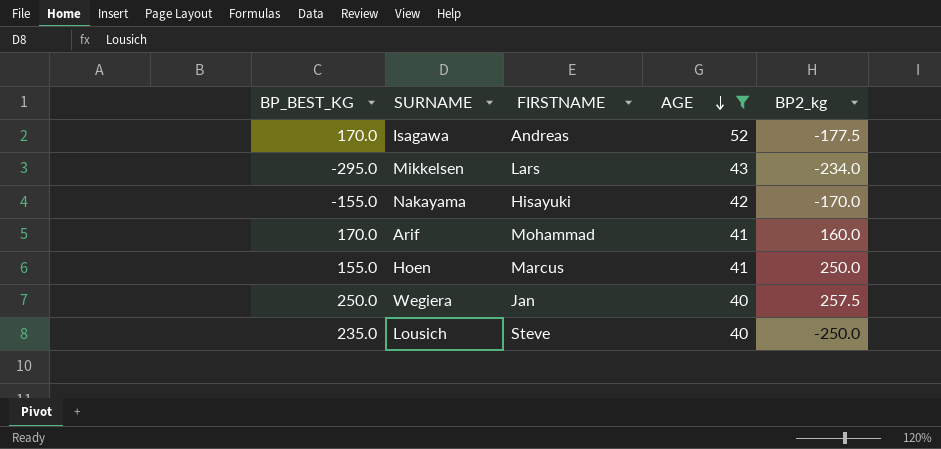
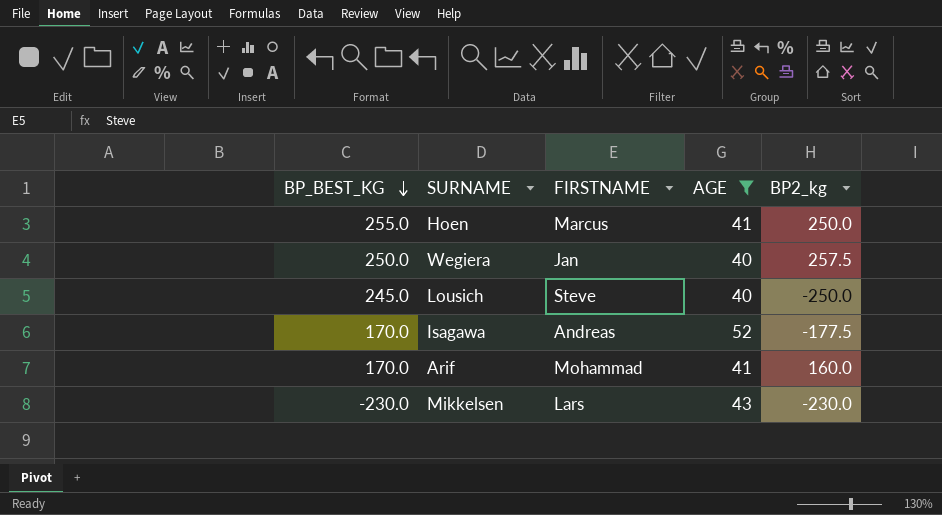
row order: AGE descending -> BP_BEST_KG descending
row Nakayama: -155.0 | Hisayuki | 42 | -170.0 -> none
Hoen | BP_BEST_KG: 155.0 -> 255.0
Lousich | BP_BEST_KG: 235.0 -> 245.0
Mikkelsen | BP_BEST_KG: -295.0 -> -230.0
Mikkelsen | BP2_kg: -234.0 -> -230.0

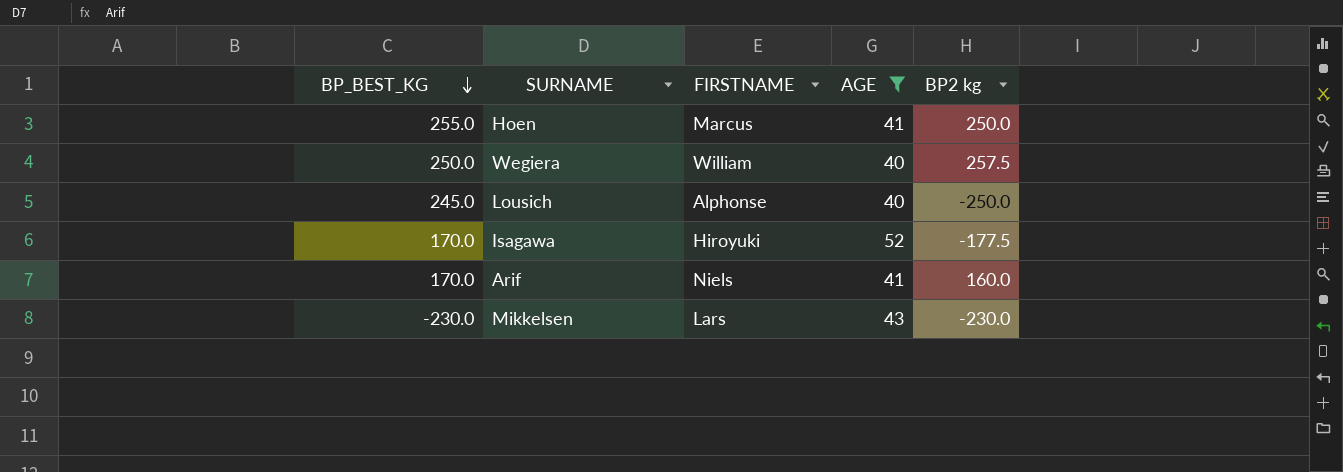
column name: BP2_kg -> BP2 kg
Wegiera | FIRSTNAME: Jan -> William
Lousich | FIRSTNAME: Steve -> Alphonse
Isagawa | FIRSTNAME: Andreas -> Hiroyuki
Arif | FIRSTNAME: Mohammad -> Niels

